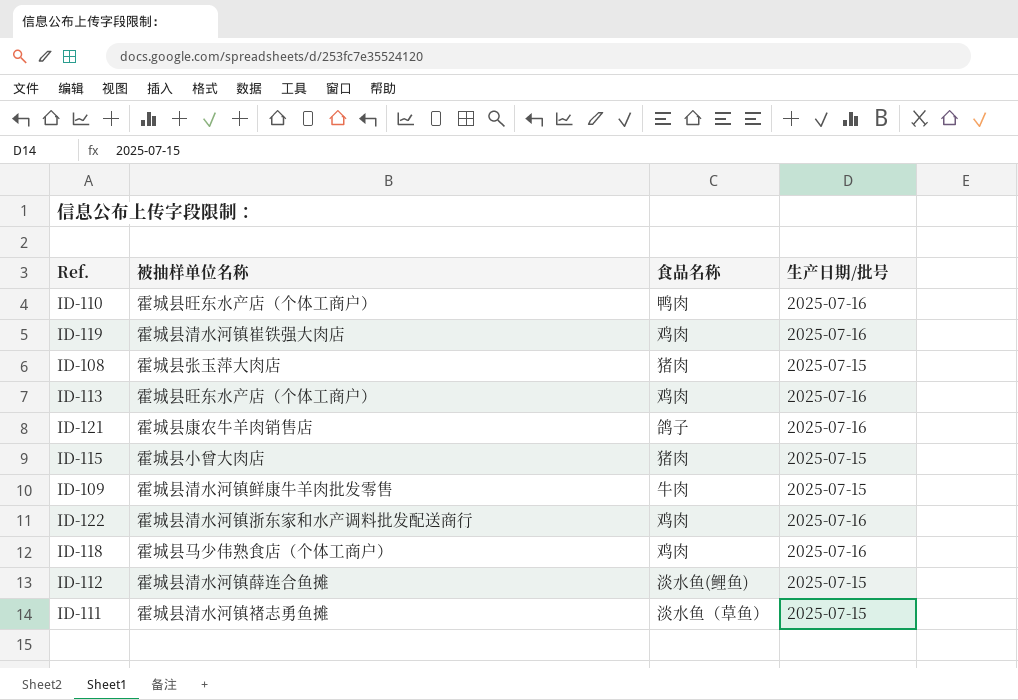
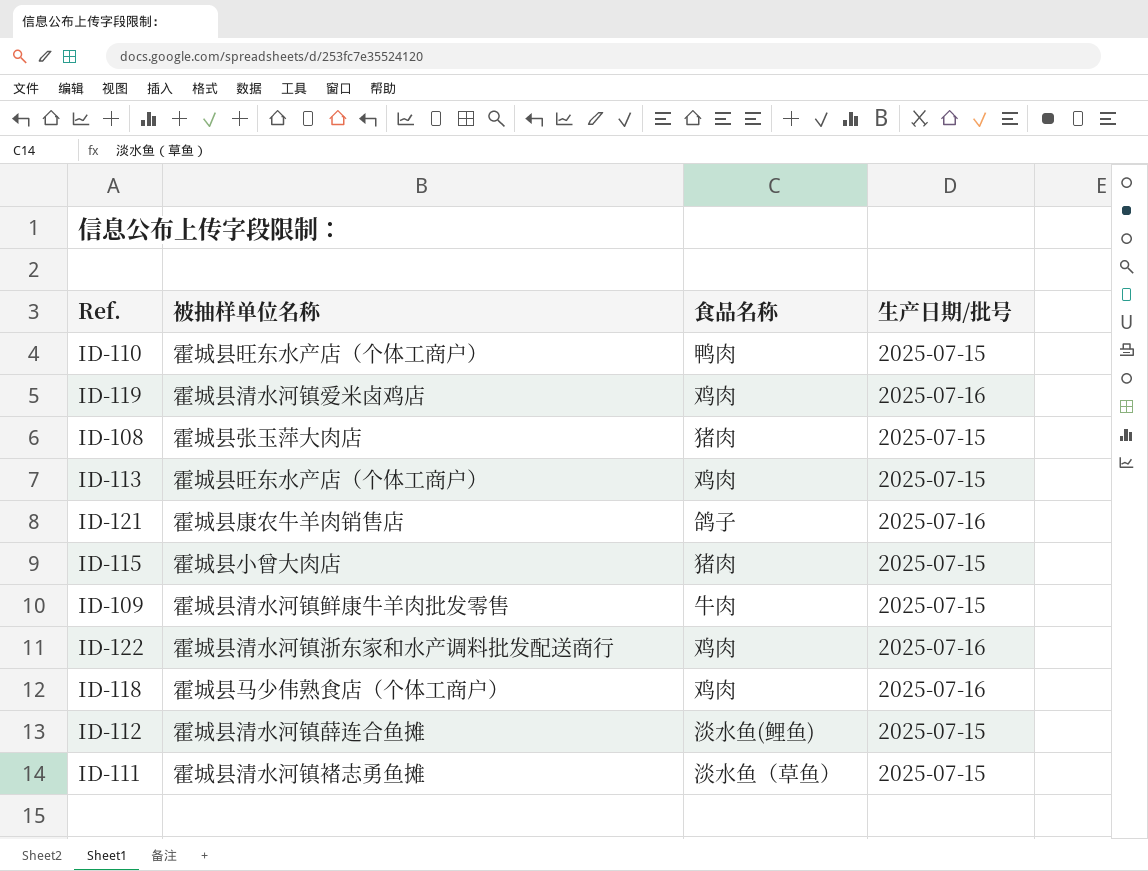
ID-110 | 生产日期/批号: 2025-07-16 -> 2025-07-15
ID-119 | 被抽样单位名称: 霍城县清水河镇崔铁强大肉店 -> 霍城县清水河镇爱米卤鸡店
ID-113 | 生产日期/批号: 2025-07-16 -> 2025-07-15

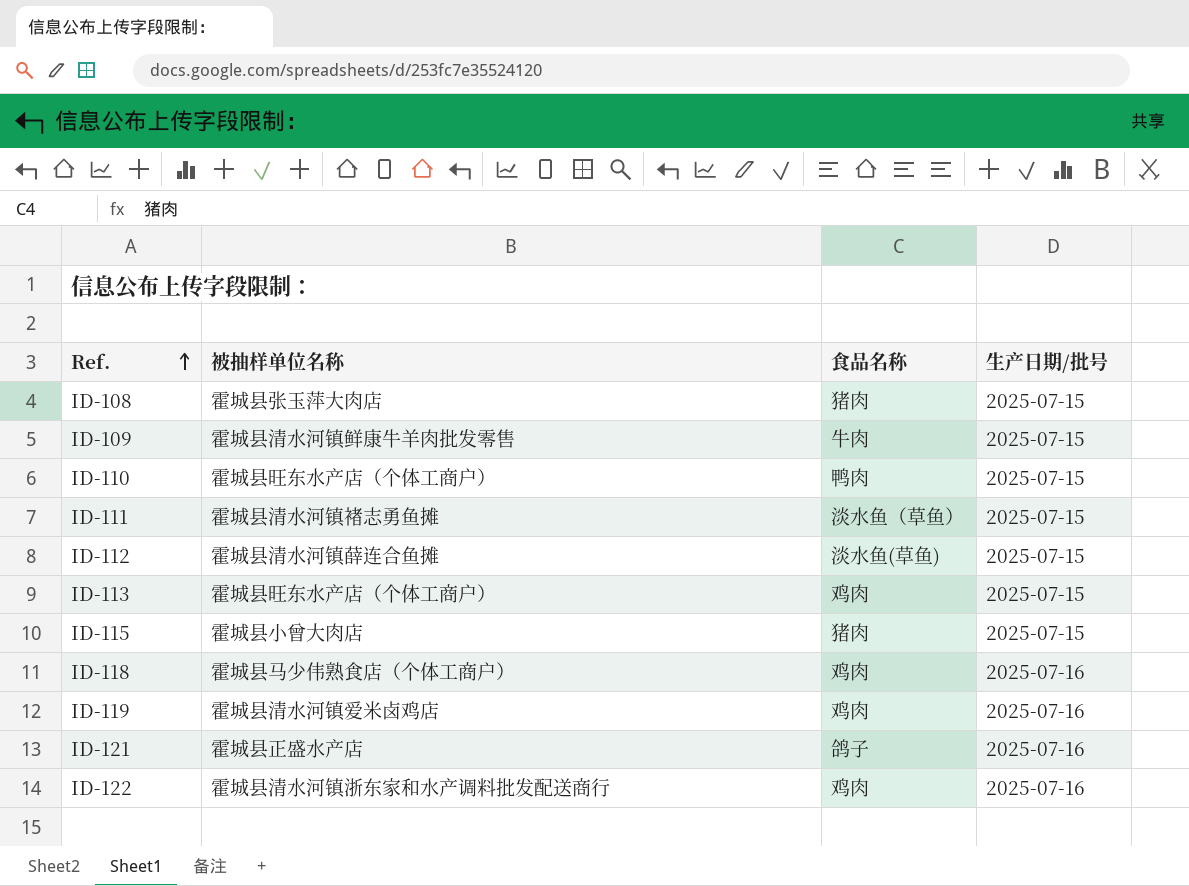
row order: none -> Ref. ascending
ID-112 | 食品名称: 淡水鱼(鲤鱼) -> 淡水鱼(草鱼)
ID-121 | 被抽样单位名称: 霍城县康农牛羊肉销售店 -> 霍城县正盛水产店

